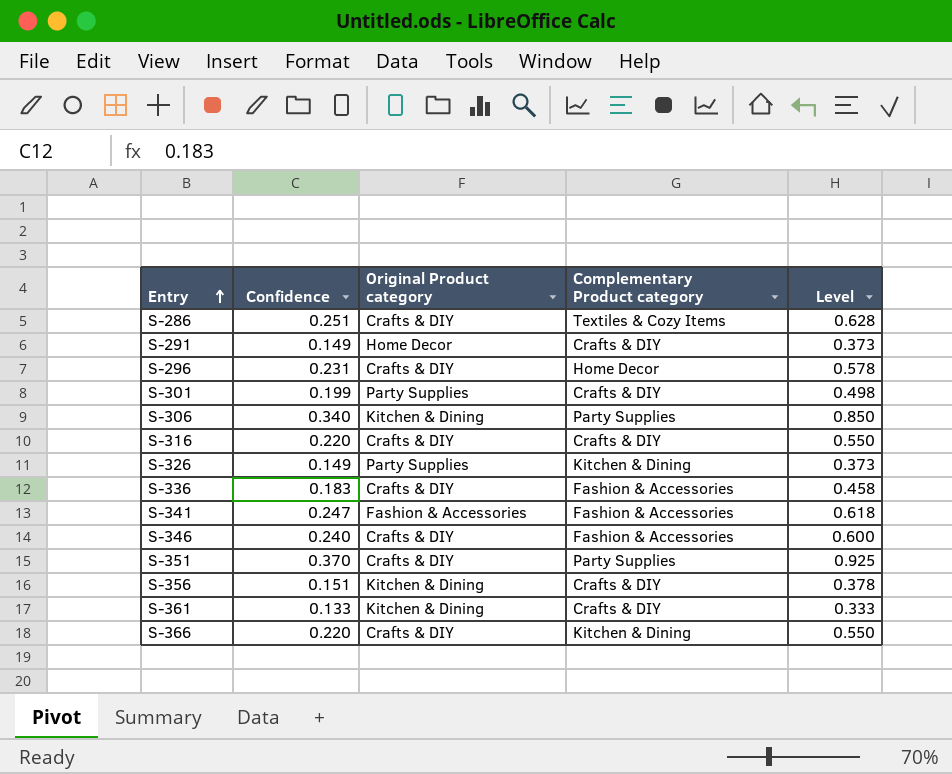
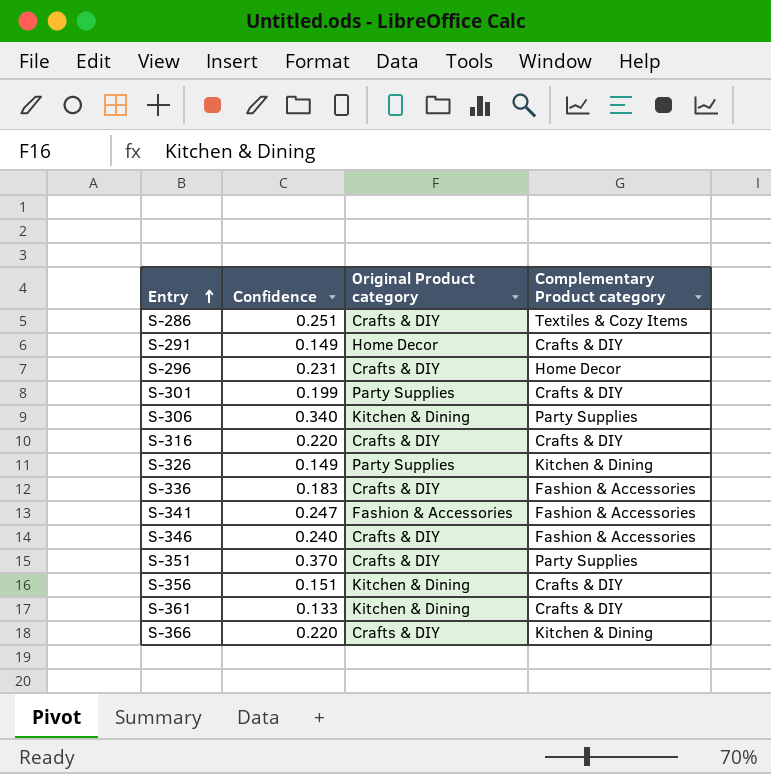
column Level | formula: [Confidence] * 2.5 -> none

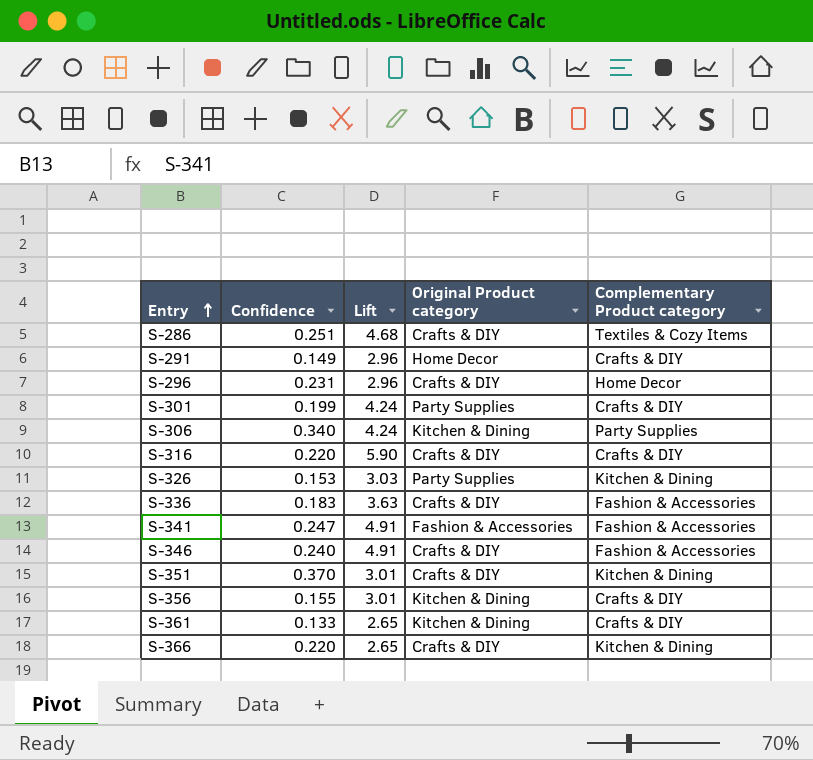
column Lift | position: none -> 3
S-326 | Confidence: 0.149 -> 0.153
S-351 | Complementary Product category: Party Supplies -> Kitchen & Dining
S-356 | Confidence: 0.151 -> 0.155

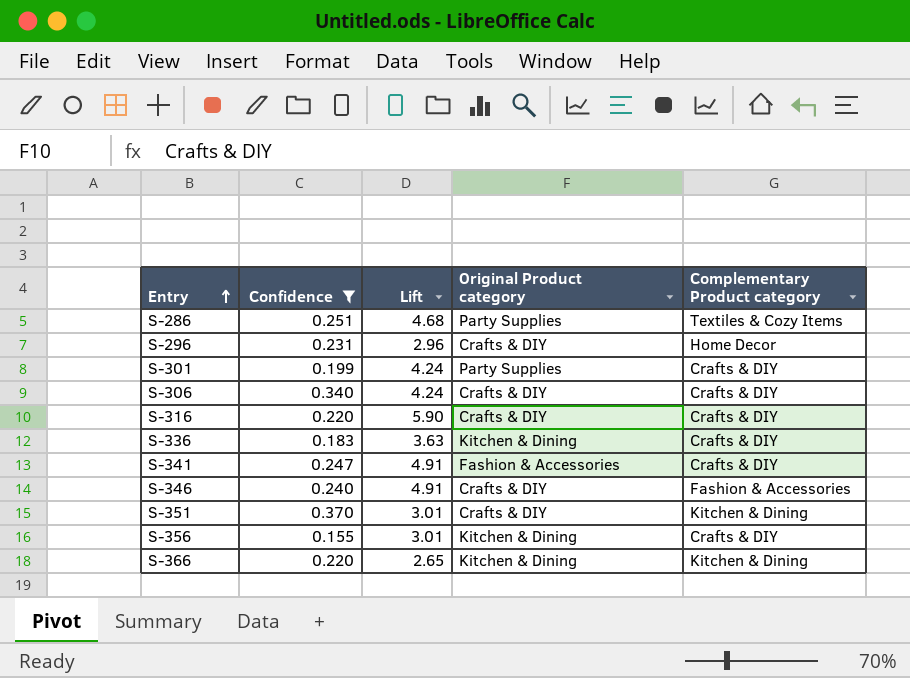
filter: none -> Confidence >= 0.155
S-286 | Original Product category: Crafts & DIY -> Party Supplies
S-306 | Original Product category: Kitchen & Dining -> Crafts & DIY
S-306 | Complementary Product category: Party Supplies -> Crafts & DIY
S-336 | Original Product category: Crafts & DIY -> Kitchen & Dining
S-336 | Complementary Product category: Fashion & Accessories -> Crafts & DIY
S-341 | Complementary Product category: Fashion & Accessories -> Crafts & DIY
S-366 | Original Product category: Crafts & DIY -> Kitchen & Dining

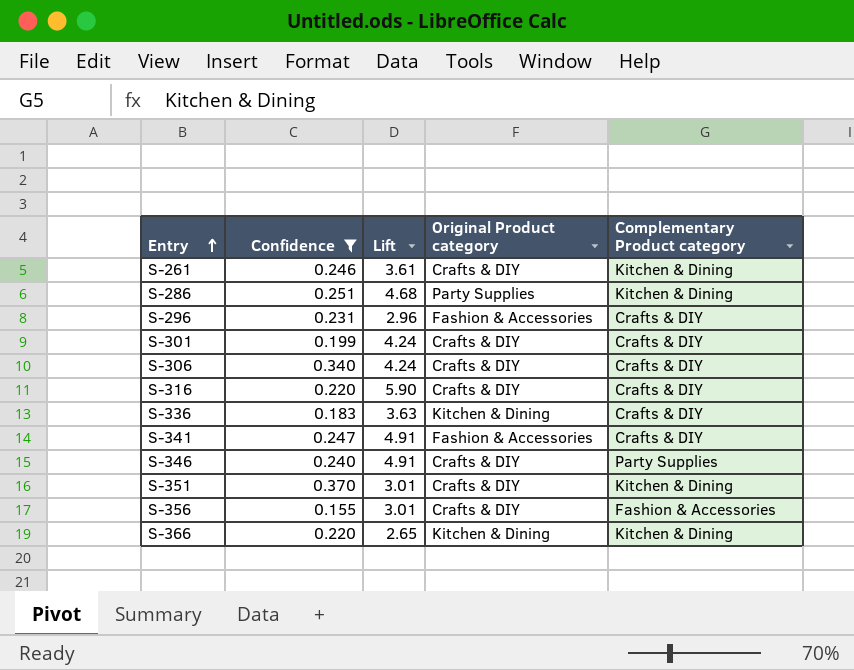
row S-261: none -> 0.246 | 3.61 | Crafts & DIY | Kitchen & Dining
S-286 | Complementary Product category: Textiles & Cozy Items -> Kitchen & Dining
S-296 | Original Product category: Crafts & DIY -> Fashion & Accessories
S-296 | Complementary Product category: Home Decor -> Crafts & DIY
S-301 | Original Product category: Party Supplies -> Crafts & DIY
S-346 | Complementary Product category: Fashion & Accessories -> Party Supplies
S-356 | Original Product category: Kitchen & Dining -> Crafts & DIY
S-356 | Complementary Product category: Crafts & DIY -> Fashion & Accessories

